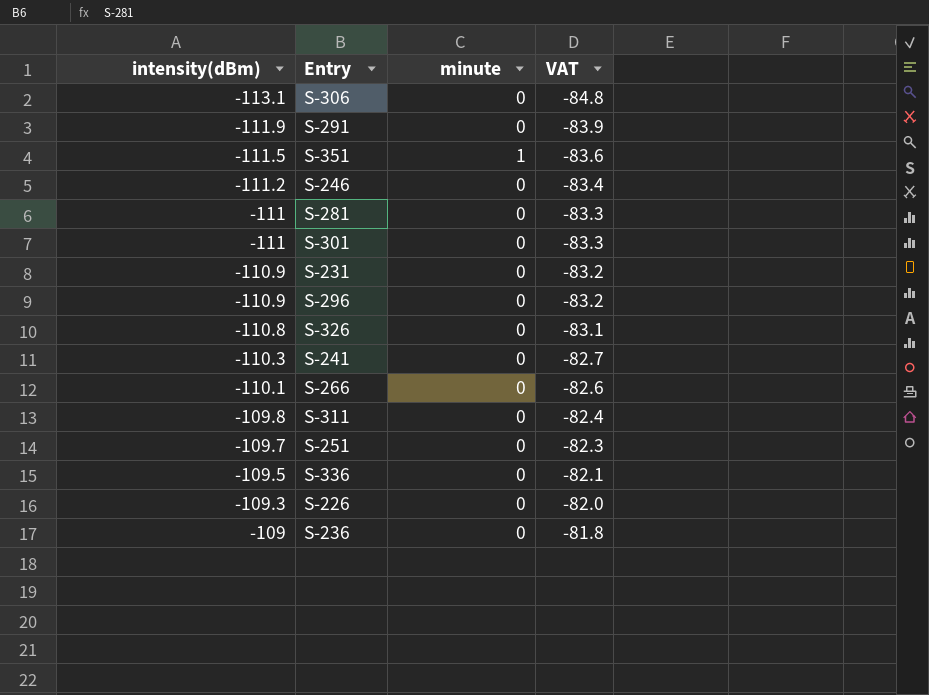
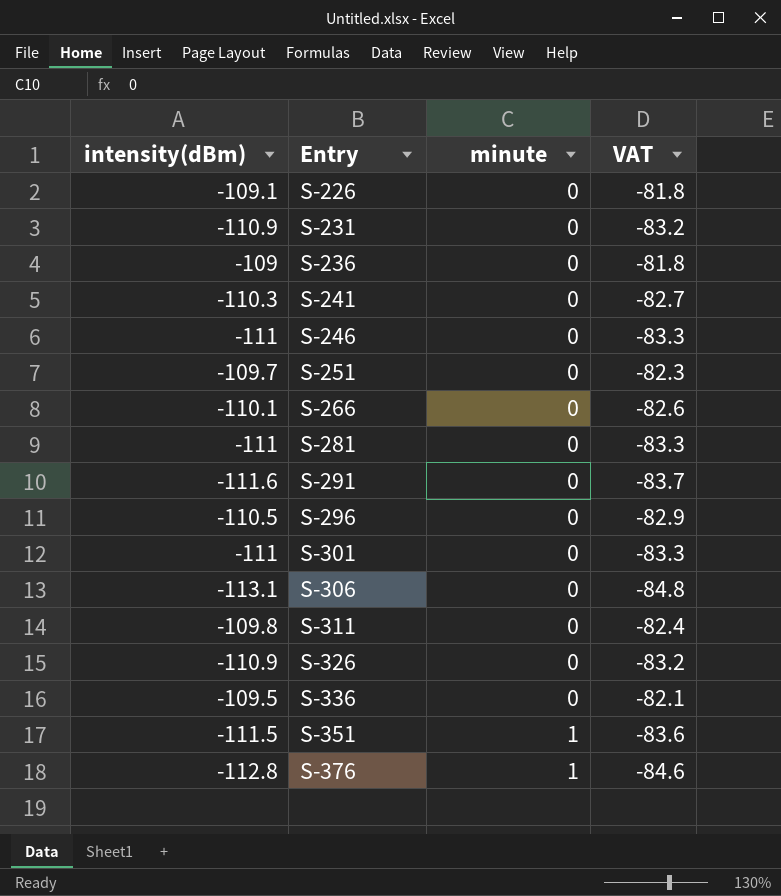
row order: intensity(dBm) ascending -> Entry ascending
S-226 | intensity(dBm): -109.3 -> -109.1
S-226 | VAT: -82.0 -> -81.8
S-246 | intensity(dBm): -111.2 -> -111
S-246 | VAT: -83.4 -> -83.3
S-291 | intensity(dBm): -111.9 -> -111.6
S-291 | VAT: -83.9 -> -83.7
S-296 | intensity(dBm): -110.9 -> -110.5
S-296 | VAT: -83.2 -> -82.9
S-326 | intensity(dBm): -110.8 -> -110.9
S-326 | VAT: -83.1 -> -83.2
row S-376: none -> -112.8 | 1 | -84.6

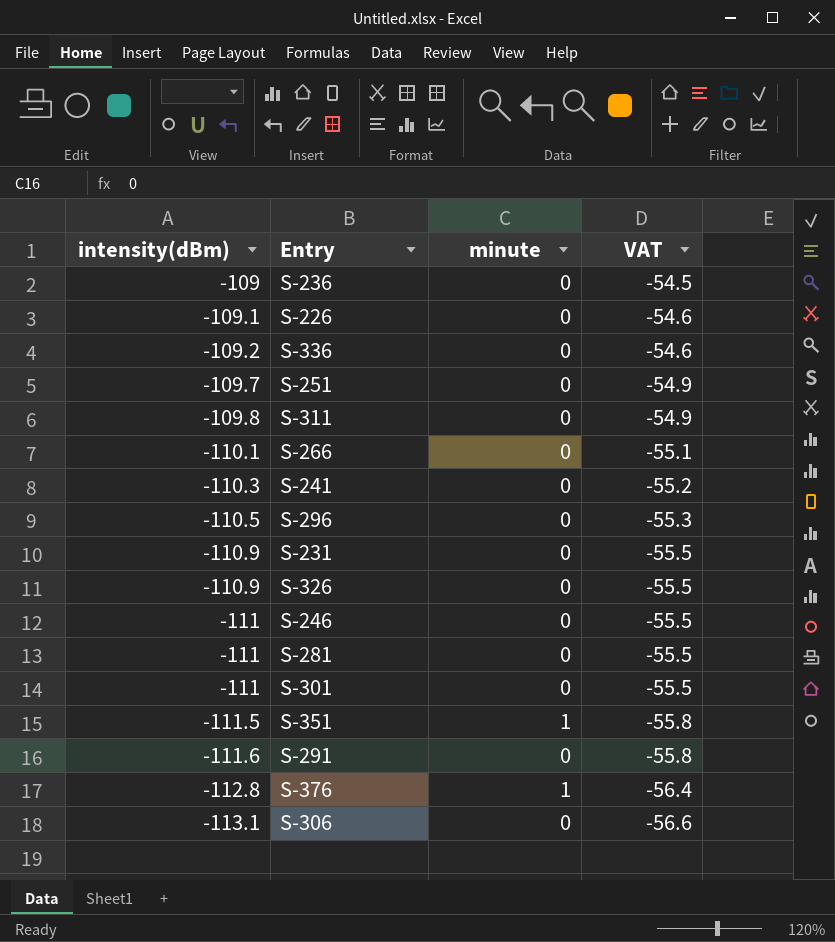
row order: Entry ascending -> intensity(dBm) descending
column VAT | formula: [intensity(dBm)] * 0.75 -> [intensity(dBm)] * 0.5
S-336 | intensity(dBm): -109.5 -> -109.2

